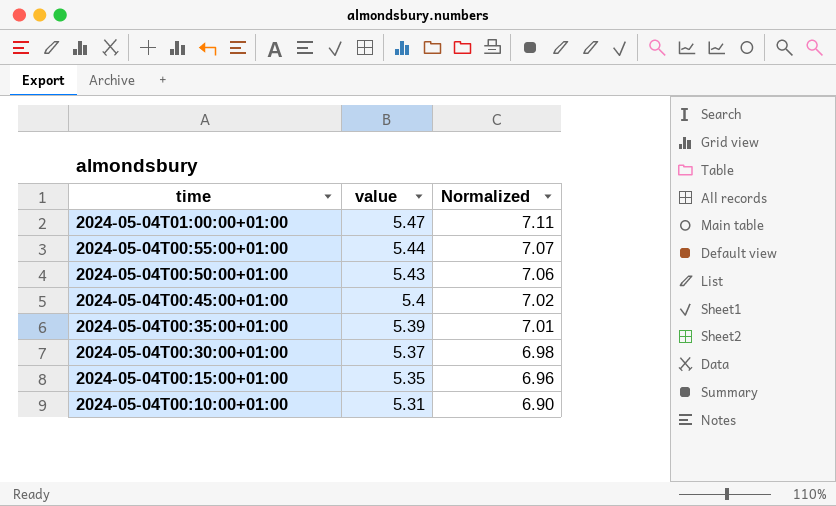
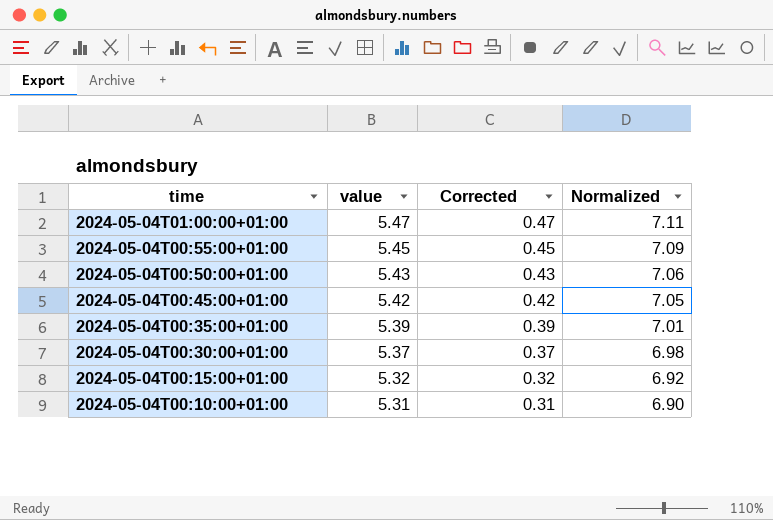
column Corrected | formula: none -> [value] - 5
2024-05-04T00:55:00+01:00 | value: 5.44 -> 5.45
2024-05-04T00:55:00+01:00 | Normalized: 7.07 -> 7.09
2024-05-04T00:45:00+01:00 | value: 5.4 -> 5.42
2024-05-04T00:45:00+01:00 | Normalized: 7.02 -> 7.05
2024-05-04T00:15:00+01:00 | value: 5.35 -> 5.32
2024-05-04T00:15:00+01:00 | Normalized: 6.96 -> 6.92

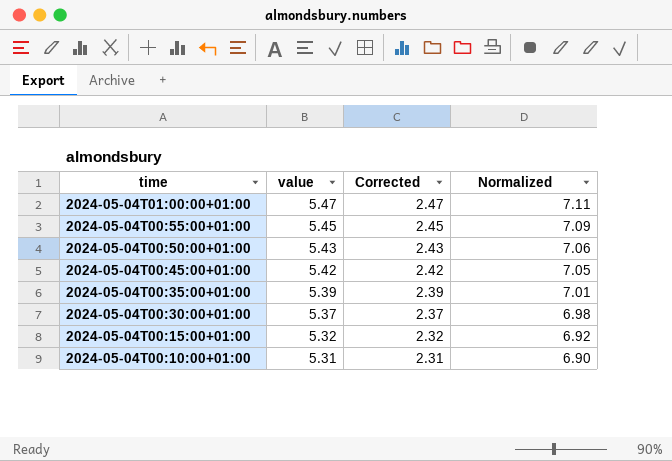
column Corrected | formula: [value] - 5 -> [value] - 3

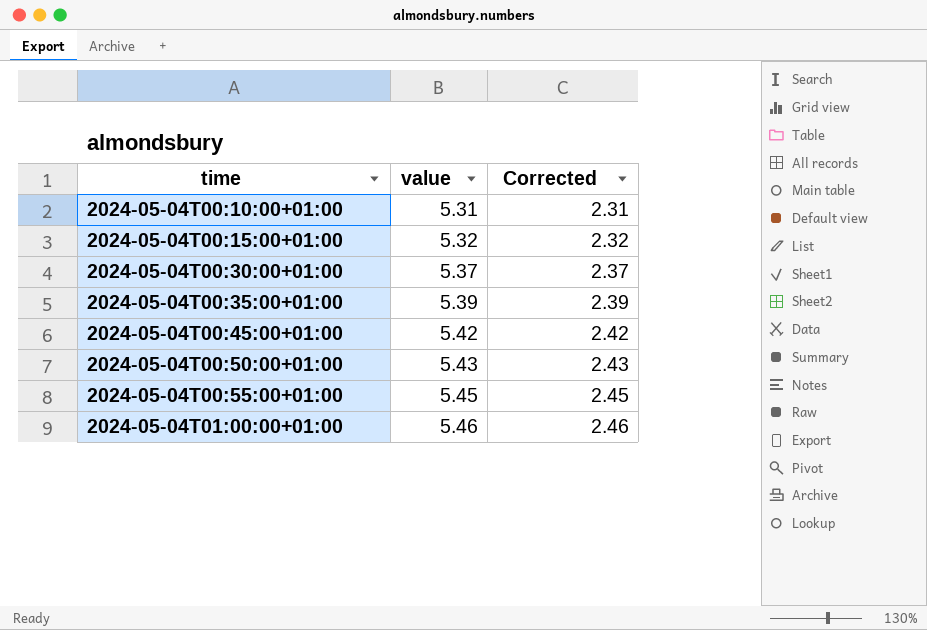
row order: time descending -> time ascending
column Normalized | formula: [value] * 1.3 -> none
2024-05-04T01:00:00+01:00 | value: 5.47 -> 5.46
2024-05-04T01:00:00+01:00 | Corrected: 2.47 -> 2.46

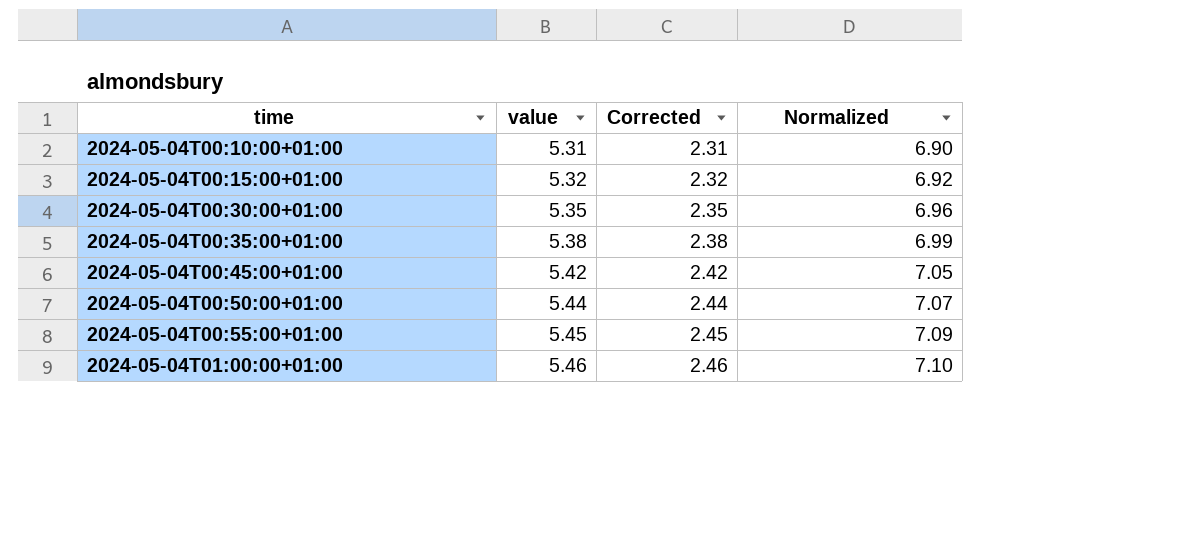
column Normalized | formula: none -> [value] * 1.3
2024-05-04T00:30:00+01:00 | value: 5.37 -> 5.35
2024-05-04T00:30:00+01:00 | Corrected: 2.37 -> 2.35
2024-05-04T00:35:00+01:00 | value: 5.39 -> 5.38
2024-05-04T00:35:00+01:00 | Corrected: 2.39 -> 2.38
2024-05-04T00:50:00+01:00 | value: 5.43 -> 5.44
2024-05-04T00:50:00+01:00 | Corrected: 2.43 -> 2.44

